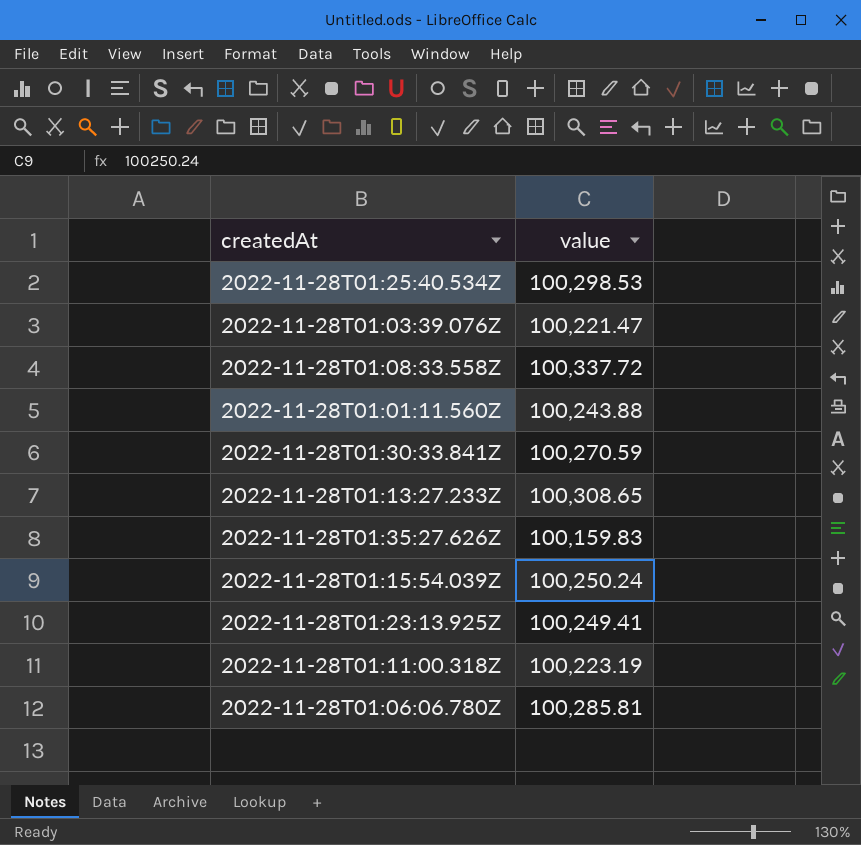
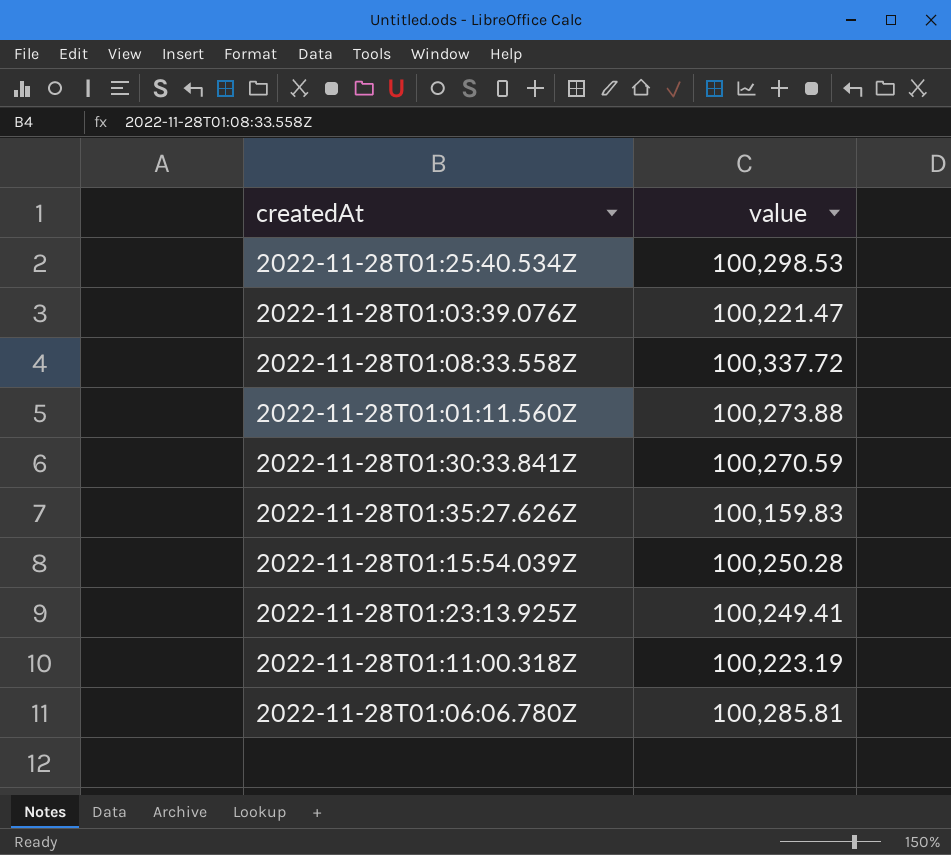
row 2022-11-28T01:13:27.233Z: 100,308.65 -> none
2022-11-28T01:01:11.560Z | value: 100,243.88 -> 100,273.88
2022-11-28T01:15:54.039Z | value: 100,250.24 -> 100,250.28

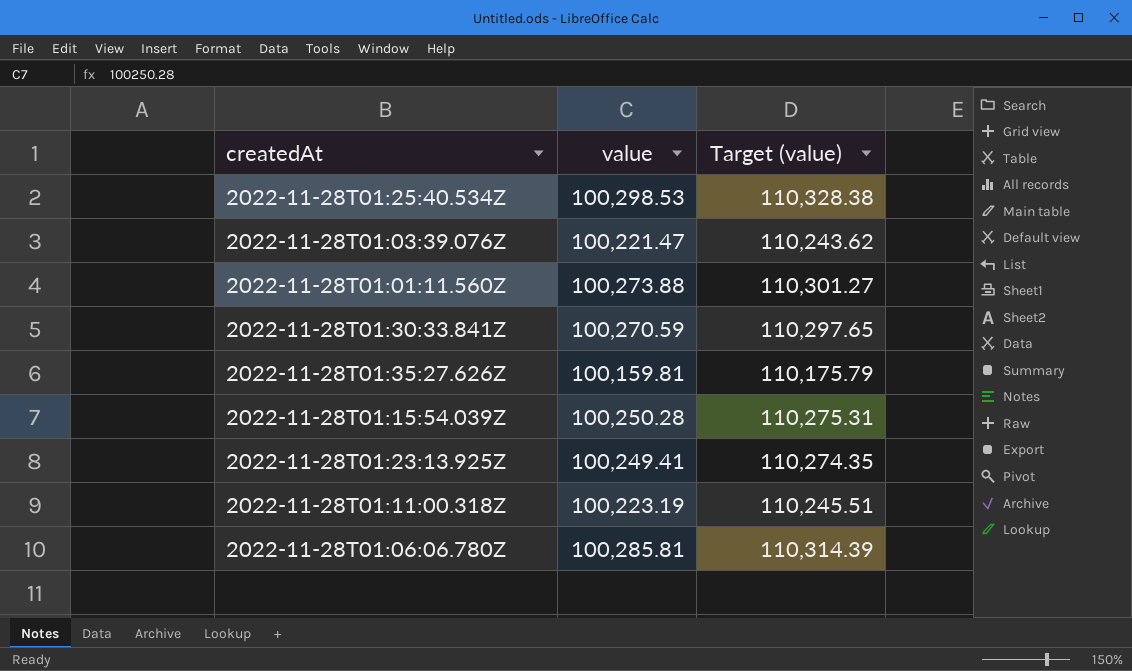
column Target (value) | formula: none -> [value] * 1.1
row 2022-11-28T01:08:33.558Z: 100,337.72 -> none
2022-11-28T01:35:27.626Z | value: 100,159.83 -> 100,159.81

